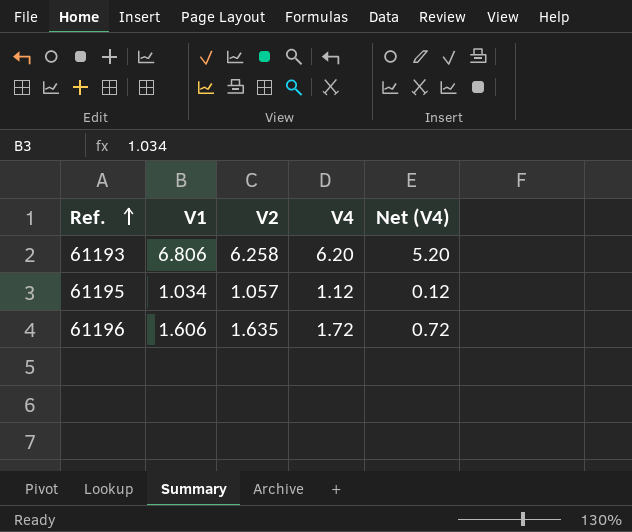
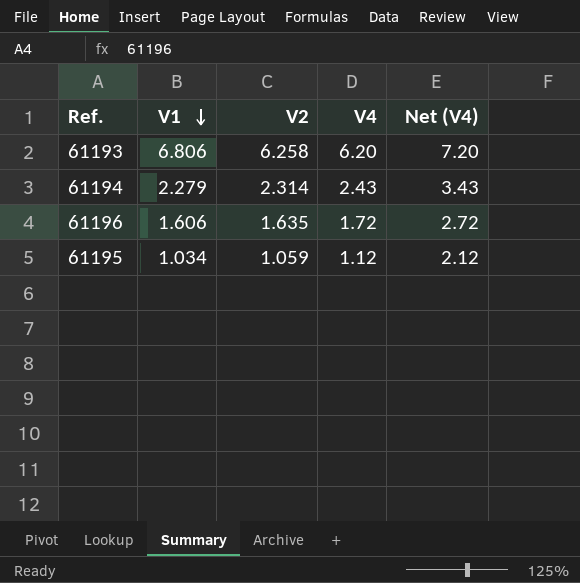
row order: Ref. ascending -> V1 descending
column Net (V4) | formula: [V4] - 1 -> [V4] + 1
row 61194: none -> 2.279 | 2.314 | 2.43 | 3.43
61195 | V2: 1.057 -> 1.059

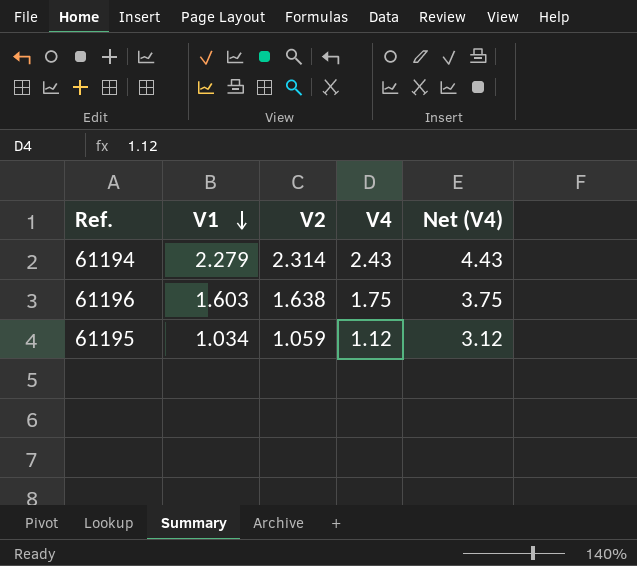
column Net (V4) | formula: [V4] + 1 -> [V4] + 2
row 61193: 6.806 | 6.258 | 6.20 | 7.20 -> none
61196 | V1: 1.606 -> 1.603
61196 | V2: 1.635 -> 1.638
61196 | V4: 1.72 -> 1.75

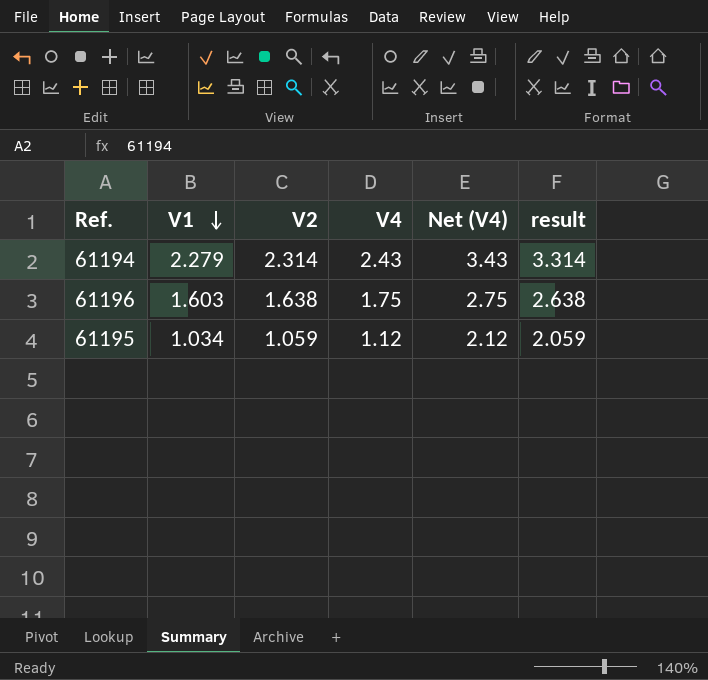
column Net (V4) | formula: [V4] + 2 -> [V4] + 1
column result | formula: none -> [V2] + 1

